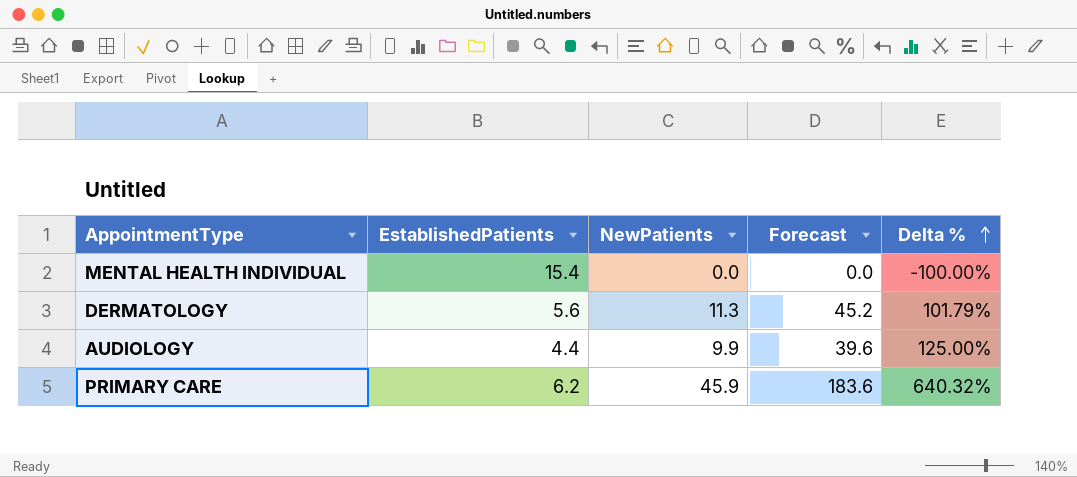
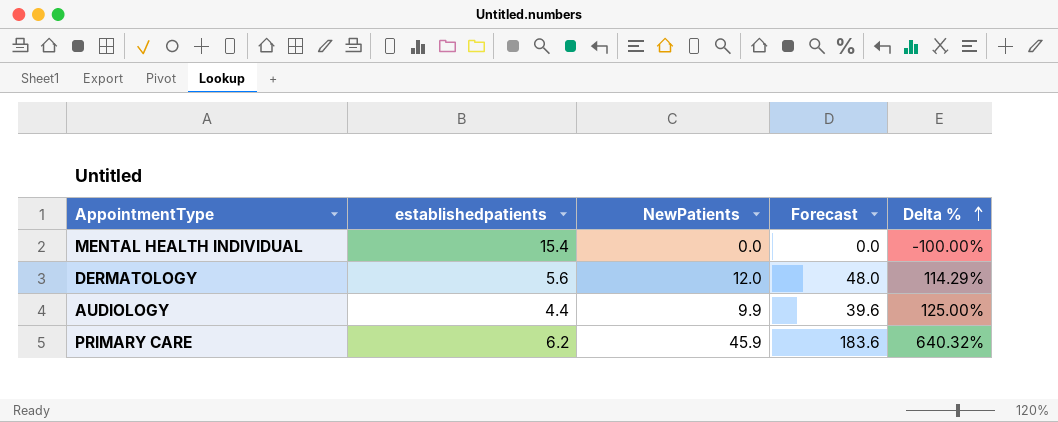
column name: EstablishedPatients -> establishedpatients
DERMATOLOGY | NewPatients: 11.3 -> 12.0
DERMATOLOGY | Forecast: 45.2 -> 48.0
DERMATOLOGY | Delta %: 101.79% -> 114.29%

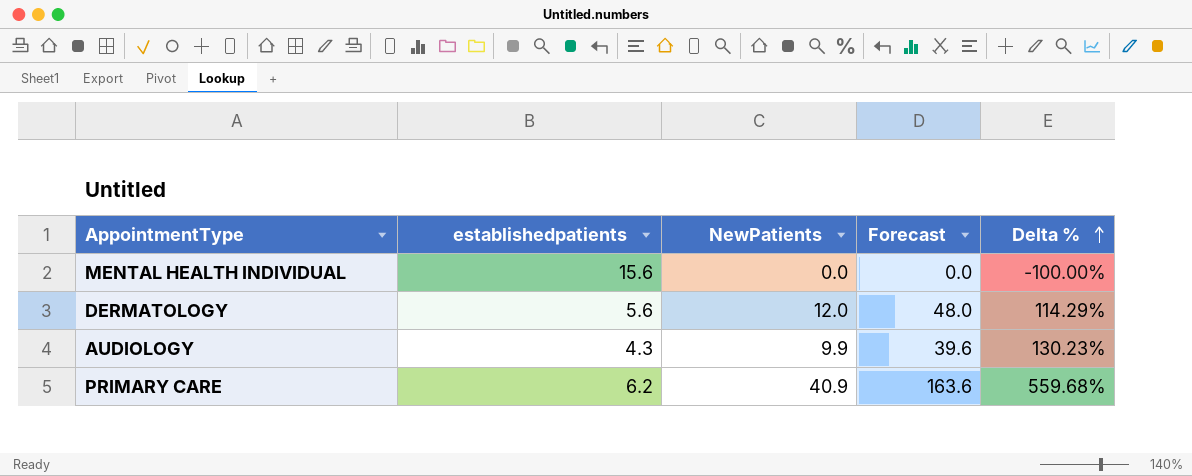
MENTAL HEALTH INDIVIDUAL | establishedpatients: 15.4 -> 15.6
AUDIOLOGY | establishedpatients: 4.4 -> 4.3
AUDIOLOGY | Delta %: 125.00% -> 130.23%
PRIMARY CARE | NewPatients: 45.9 -> 40.9
PRIMARY CARE | Forecast: 183.6 -> 163.6
PRIMARY CARE | Delta %: 640.32% -> 559.68%

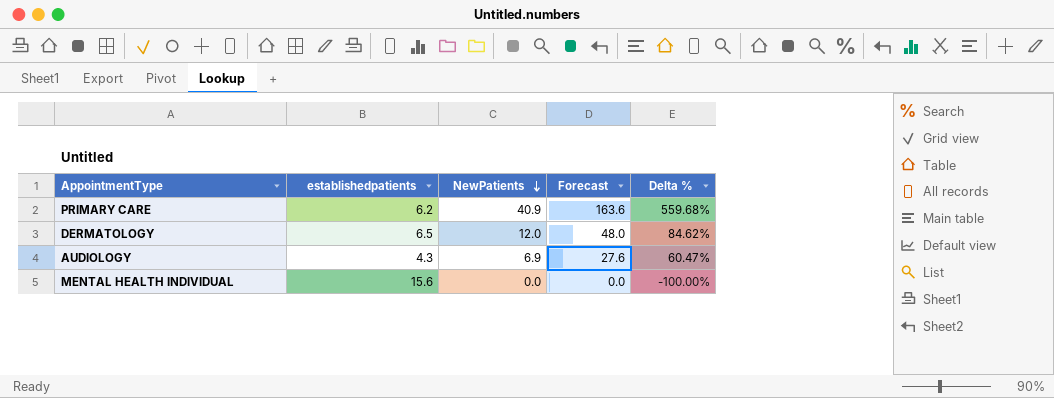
row order: Delta % ascending -> NewPatients descending
DERMATOLOGY | establishedpatients: 5.6 -> 6.5
DERMATOLOGY | Delta %: 114.29% -> 84.62%
AUDIOLOGY | NewPatients: 9.9 -> 6.9
AUDIOLOGY | Forecast: 39.6 -> 27.6
AUDIOLOGY | Delta %: 130.23% -> 60.47%

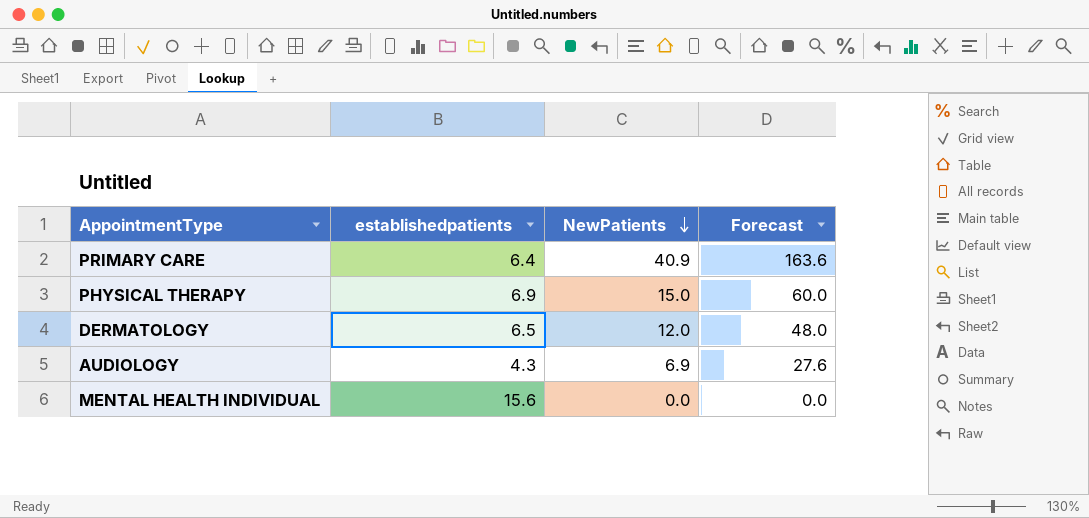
column Delta % | formula: ([NewPatients] - [establishedpatients]) / [establishedpatients] -> none
PRIMARY CARE | establishedpatients: 6.2 -> 6.4
row PHYSICAL THERAPY: none -> 6.9 | 15.0 | 60.0

